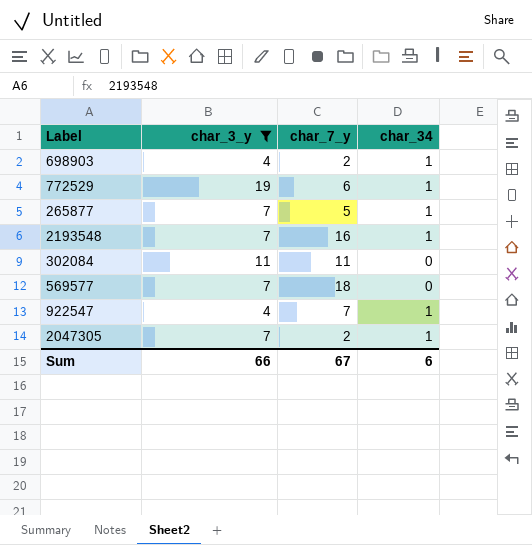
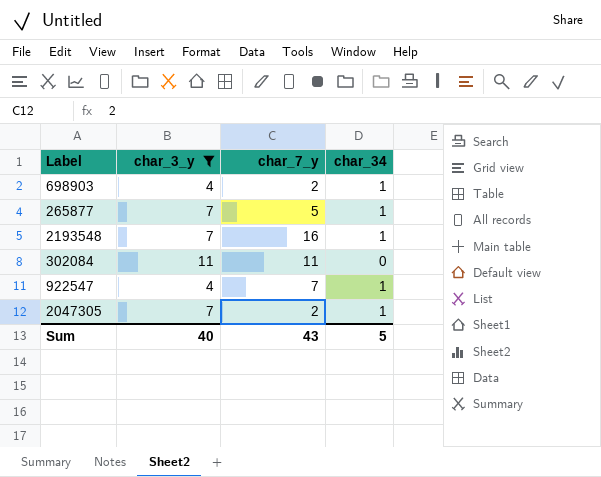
row 772529: 19 | 6 | 1 -> none
row 569577: 7 | 18 | 0 -> none
Sum | char_3_y: 66 -> 40
Sum | char_7_y: 67 -> 43
Sum | char_34: 6 -> 5

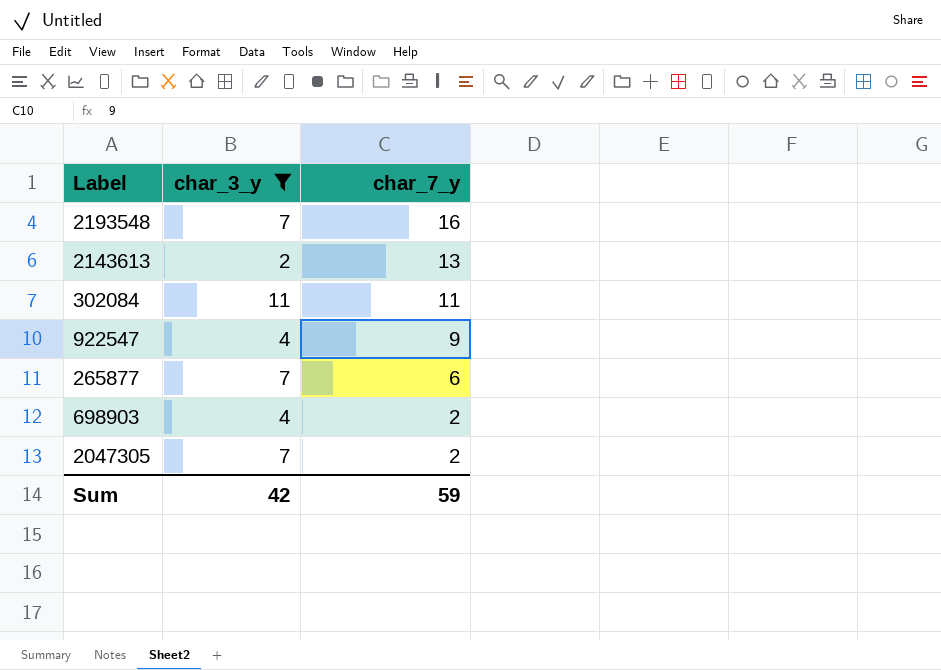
row order: none -> char_7_y descending
column char_34 | position: 4 -> none
row 2143613: none -> 2 | 13
922547 | char_7_y: 7 -> 9
265877 | char_7_y: 5 -> 6
Sum | char_3_y: 40 -> 42
Sum | char_7_y: 43 -> 59

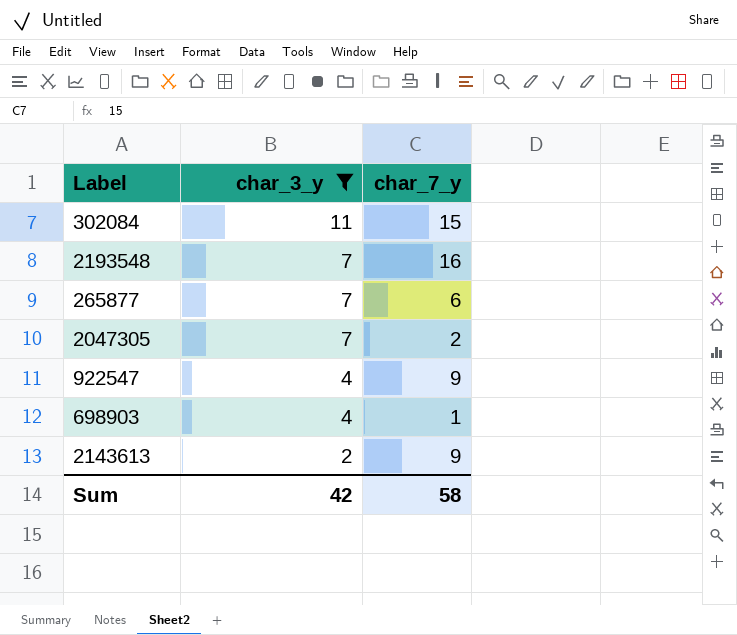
row order: char_7_y descending -> char_3_y descending
302084 | char_7_y: 11 -> 15
698903 | char_7_y: 2 -> 1
2143613 | char_7_y: 13 -> 9
Sum | char_7_y: 59 -> 58

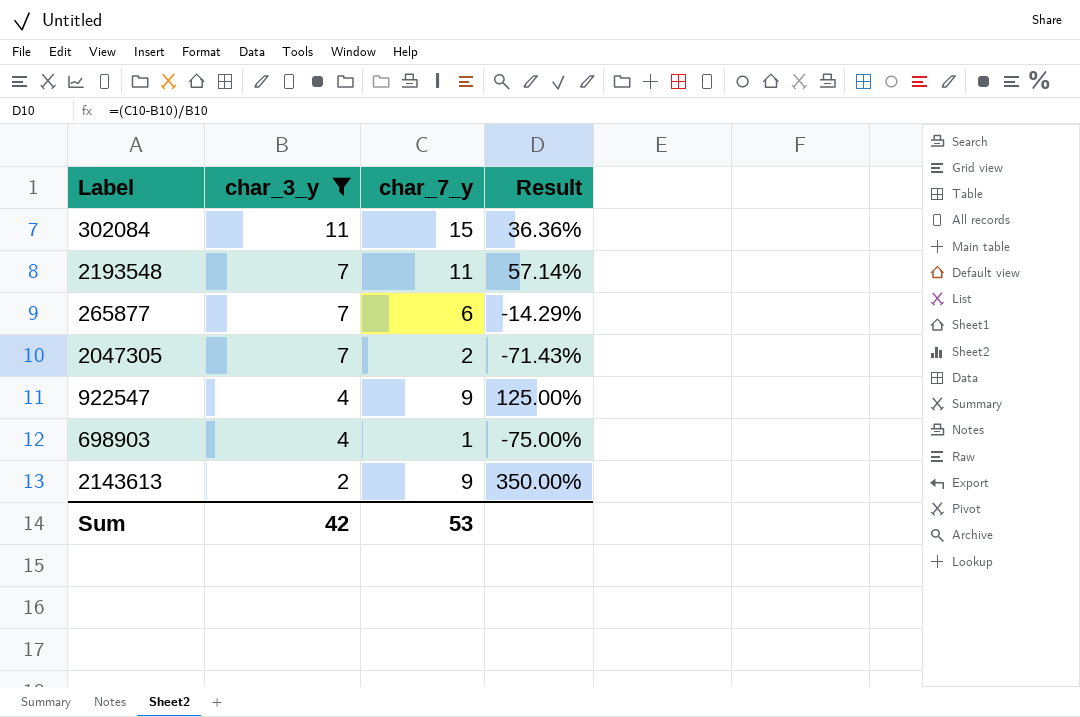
column Result | formula: none -> ([char_7_y] - [char_3_y]) / [char_3_y]
2193548 | char_7_y: 16 -> 11
Sum | char_7_y: 58 -> 53

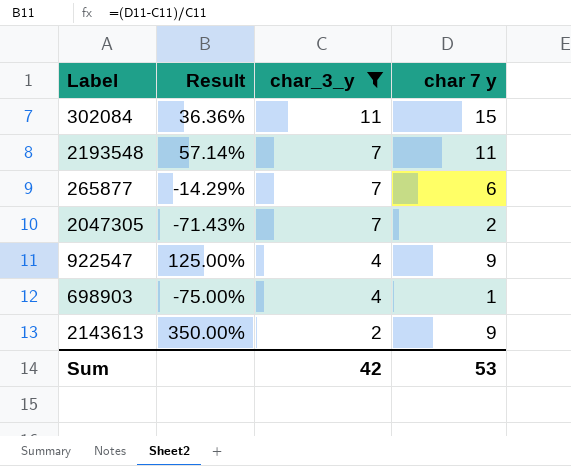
column Result | position: 4 -> 2
column name: char_7_y -> char 7 y

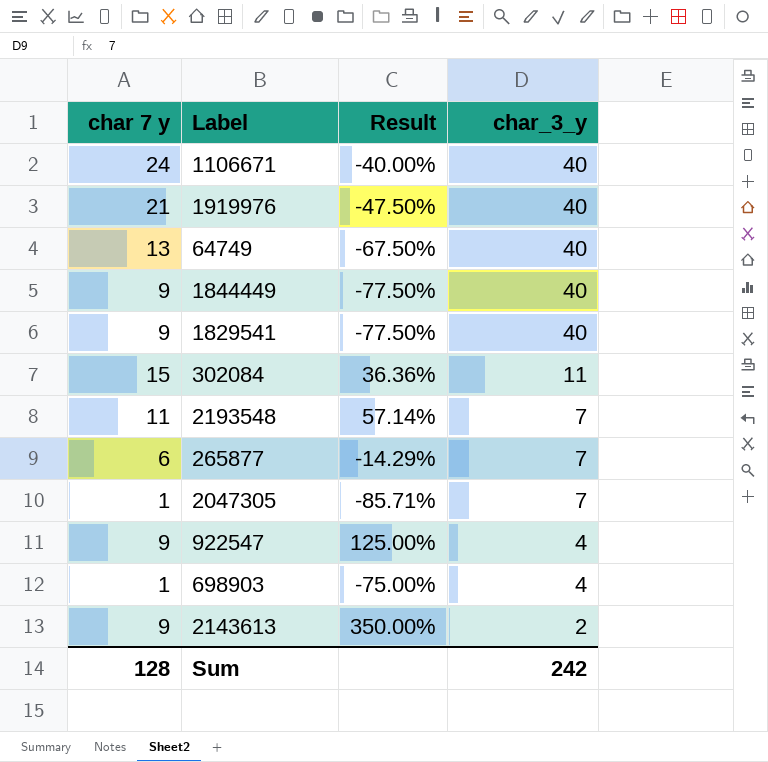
filter: char_3_y != 40 -> none
column char 7 y | position: 4 -> 1
2047305 | char 7 y: 2 -> 1
2047305 | Result: -71.43% -> -85.71%
Sum | char 7 y: 53 -> 128
Sum | char_3_y: 42 -> 242

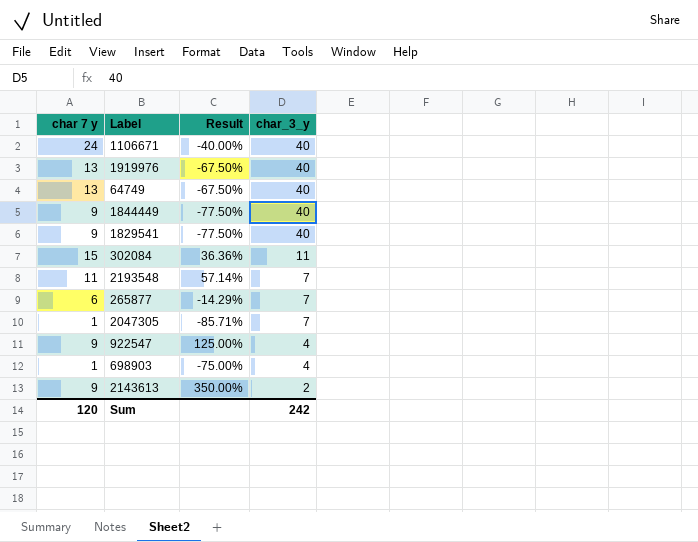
1919976 | char 7 y: 21 -> 13
1919976 | Result: -47.50% -> -67.50%
Sum | char 7 y: 128 -> 120

